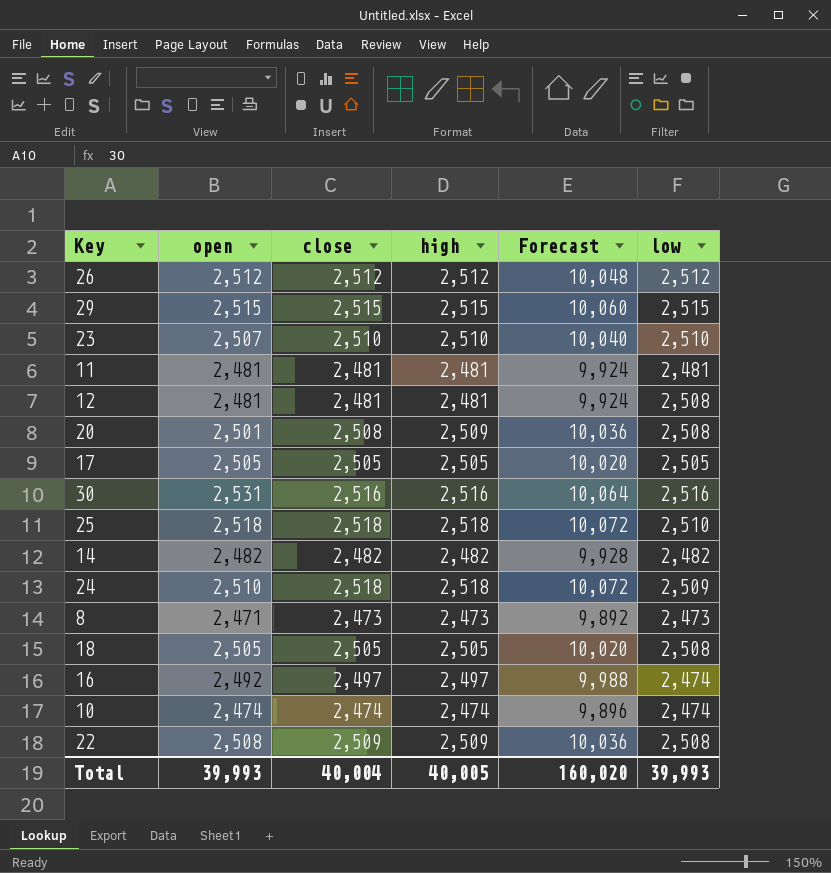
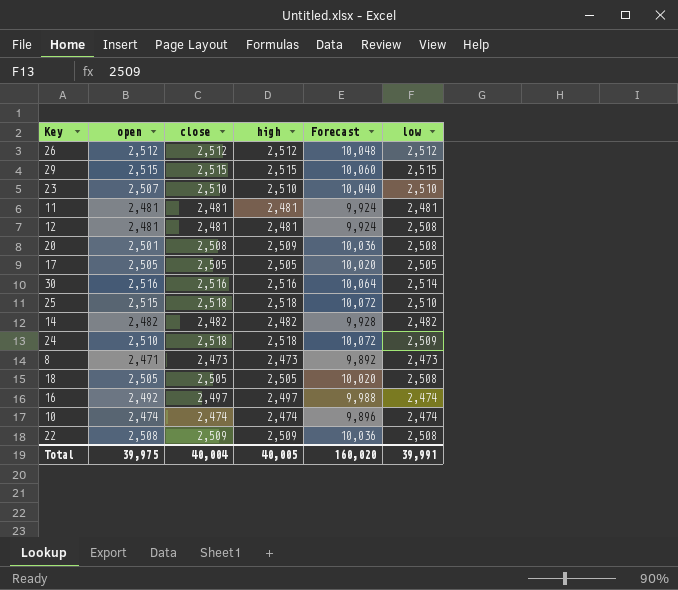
30 | open: 2,531 -> 2,516
30 | low: 2,516 -> 2,514
25 | open: 2,518 -> 2,515
Total | open: 39,993 -> 39,975
Total | low: 39,993 -> 39,991

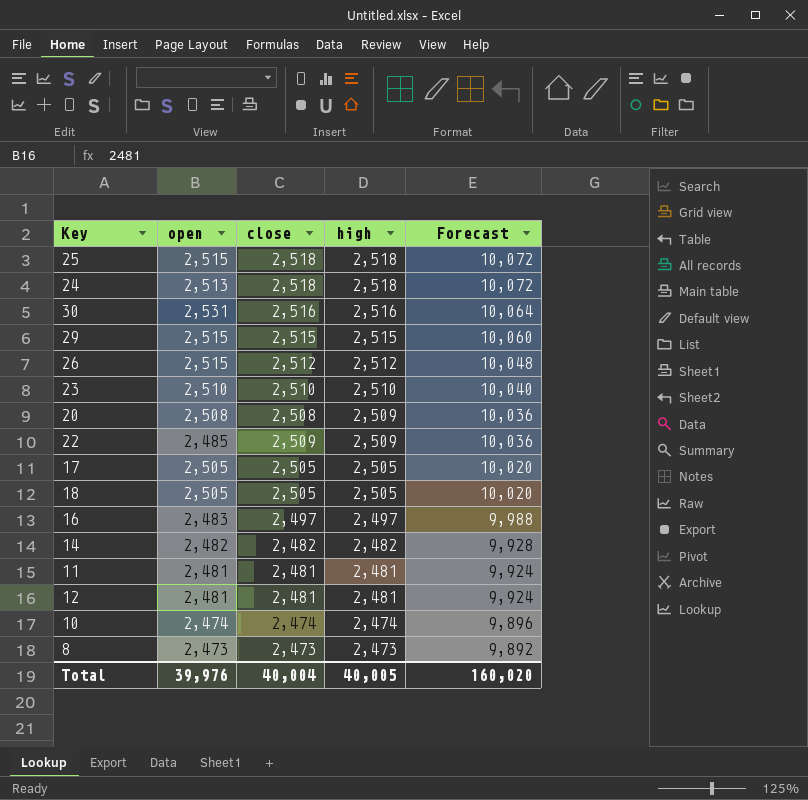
row order: none -> high descending
column low | position: 6 -> none
24 | open: 2,510 -> 2,513
30 | open: 2,516 -> 2,531
26 | open: 2,512 -> 2,515
23 | open: 2,507 -> 2,510
20 | open: 2,501 -> 2,508
22 | open: 2,508 -> 2,485
16 | open: 2,492 -> 2,483
8 | open: 2,471 -> 2,473
Total | open: 39,975 -> 39,976

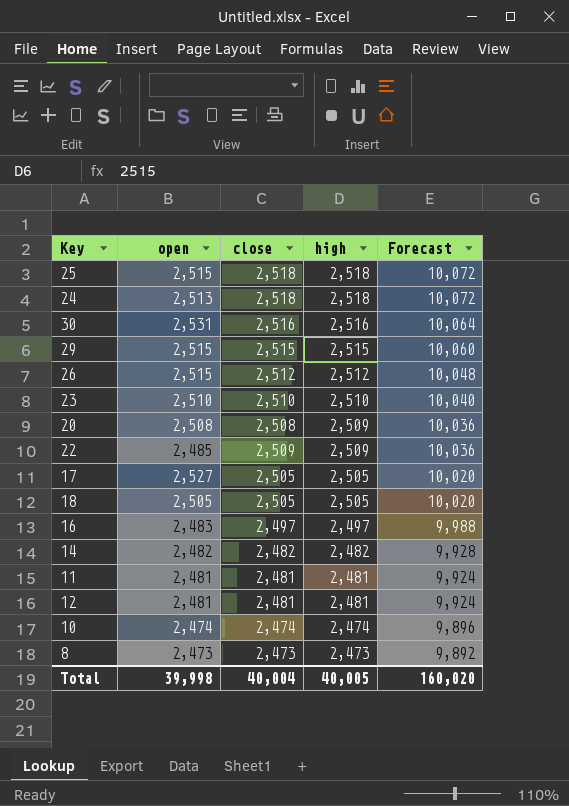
17 | open: 2,505 -> 2,527
Total | open: 39,976 -> 39,998

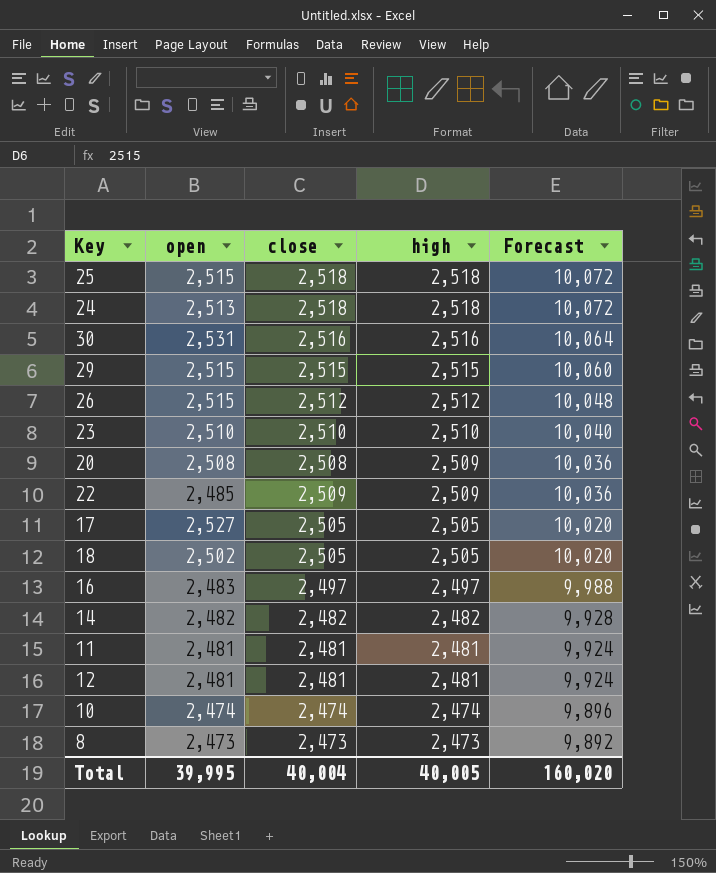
18 | open: 2,505 -> 2,502
Total | open: 39,998 -> 39,995

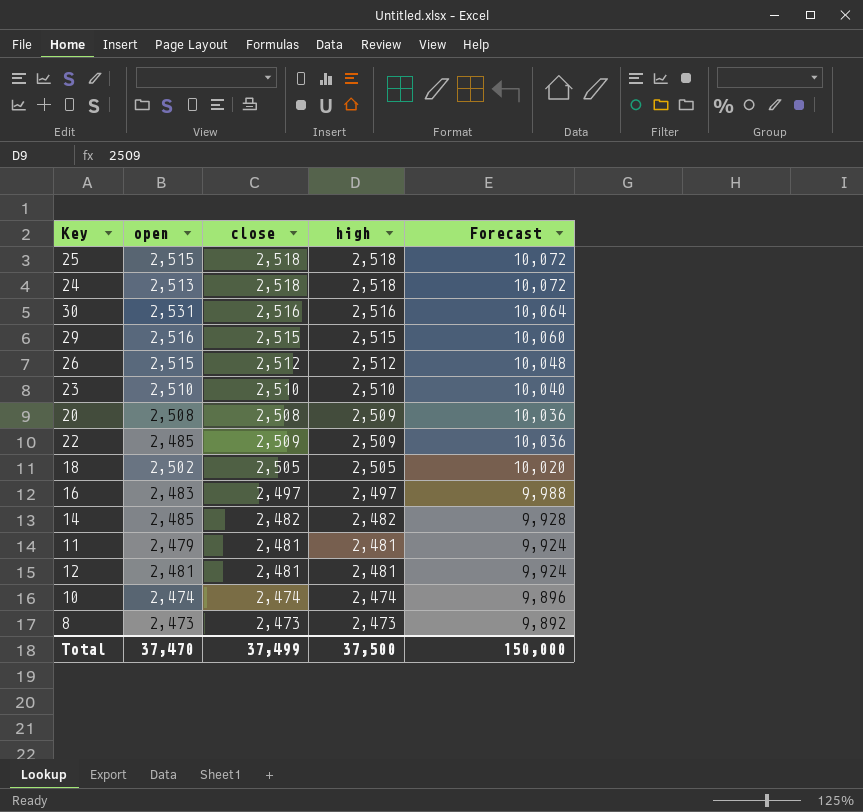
row 17: 2,527 | 2,505 | 2,505 | 10,020 -> none
29 | open: 2,515 -> 2,516
14 | open: 2,482 -> 2,485
11 | open: 2,481 -> 2,479
Total | open: 39,995 -> 37,470
Total | close: 40,004 -> 37,499
Total | high: 40,005 -> 37,500
Total | Forecast: 160,020 -> 150,000

